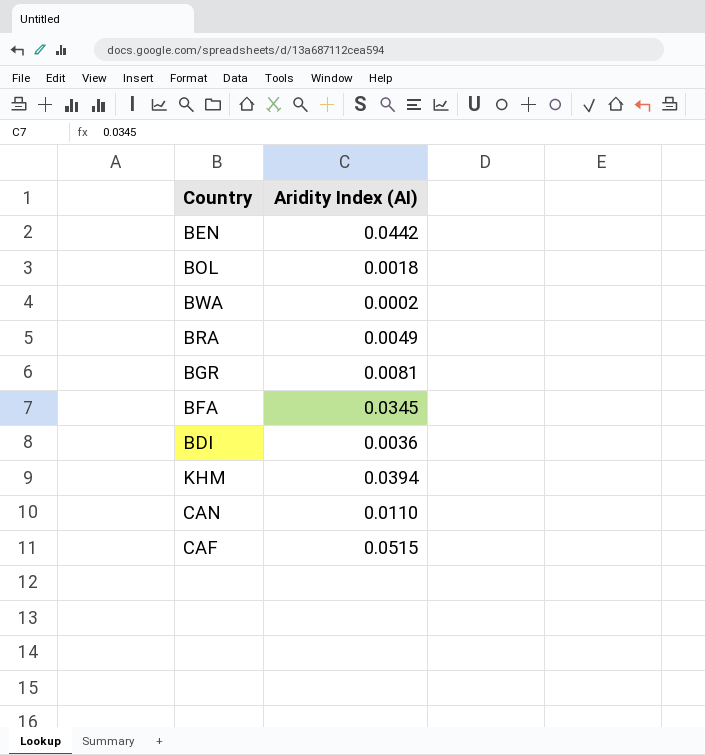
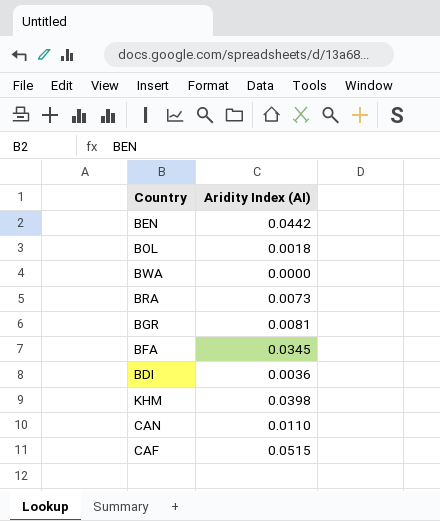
BWA | Aridity Index (AI): 0.0002 -> 0.0000
BRA | Aridity Index (AI): 0.0049 -> 0.0073
KHM | Aridity Index (AI): 0.0394 -> 0.0398

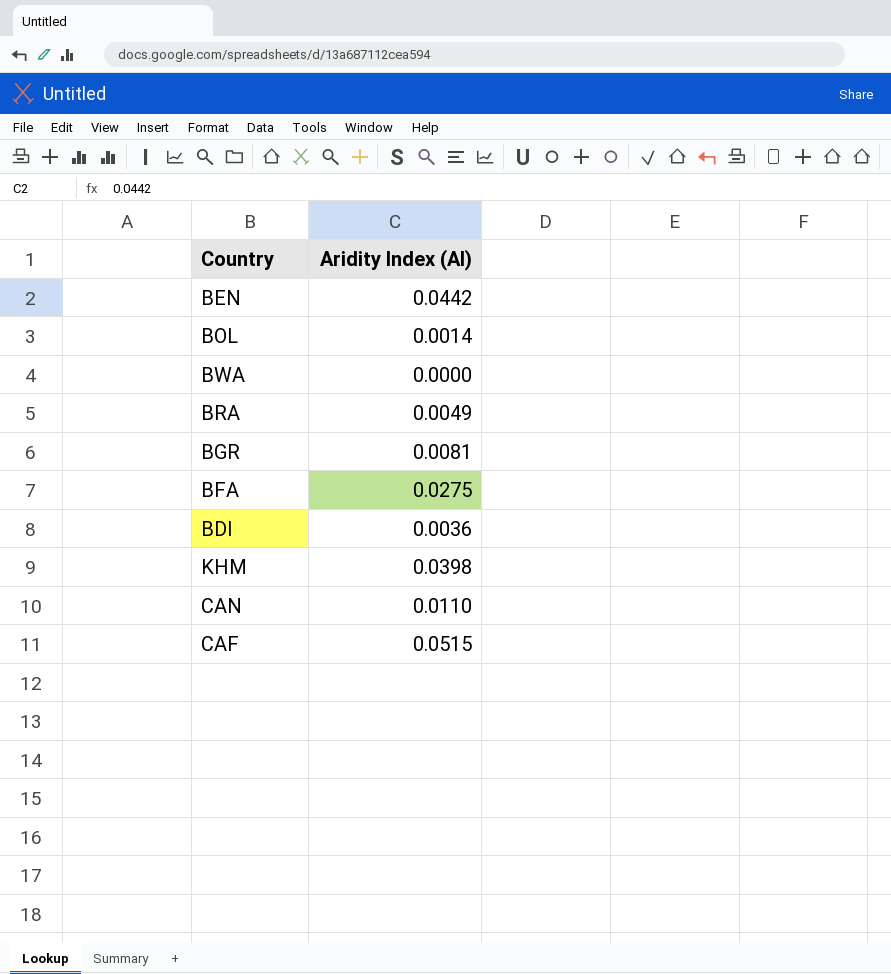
BOL | Aridity Index (AI): 0.0018 -> 0.0014
BRA | Aridity Index (AI): 0.0073 -> 0.0049
BFA | Aridity Index (AI): 0.0345 -> 0.0275

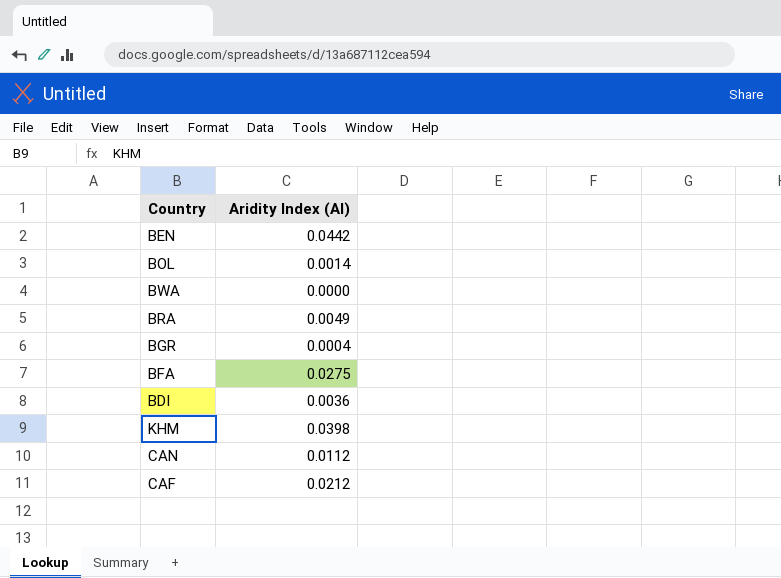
BGR | Aridity Index (AI): 0.0081 -> 0.0004
CAN | Aridity Index (AI): 0.0110 -> 0.0112
CAF | Aridity Index (AI): 0.0515 -> 0.0212

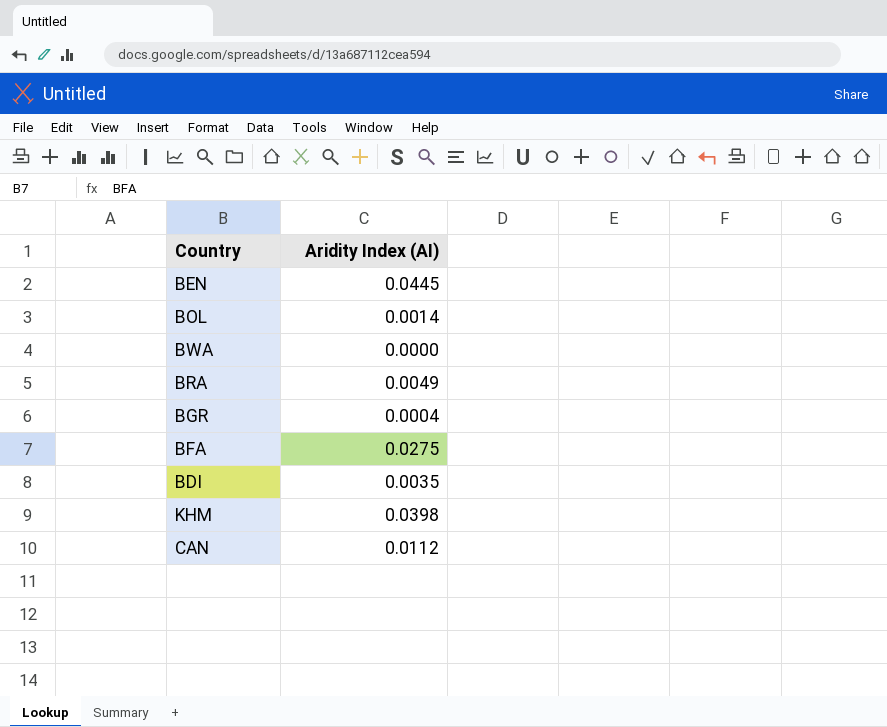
row CAF: 0.0212 -> none
BEN | Aridity Index (AI): 0.0442 -> 0.0445
BDI | Aridity Index (AI): 0.0036 -> 0.0035

